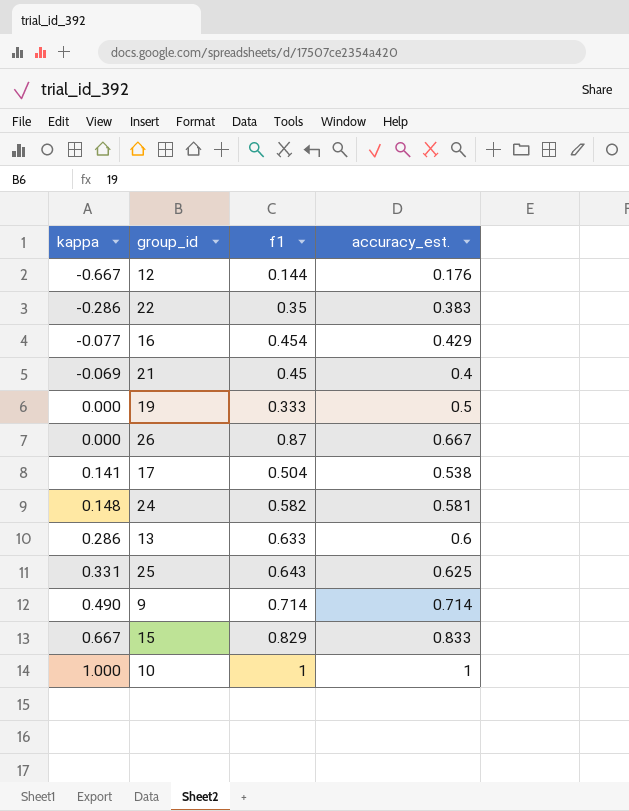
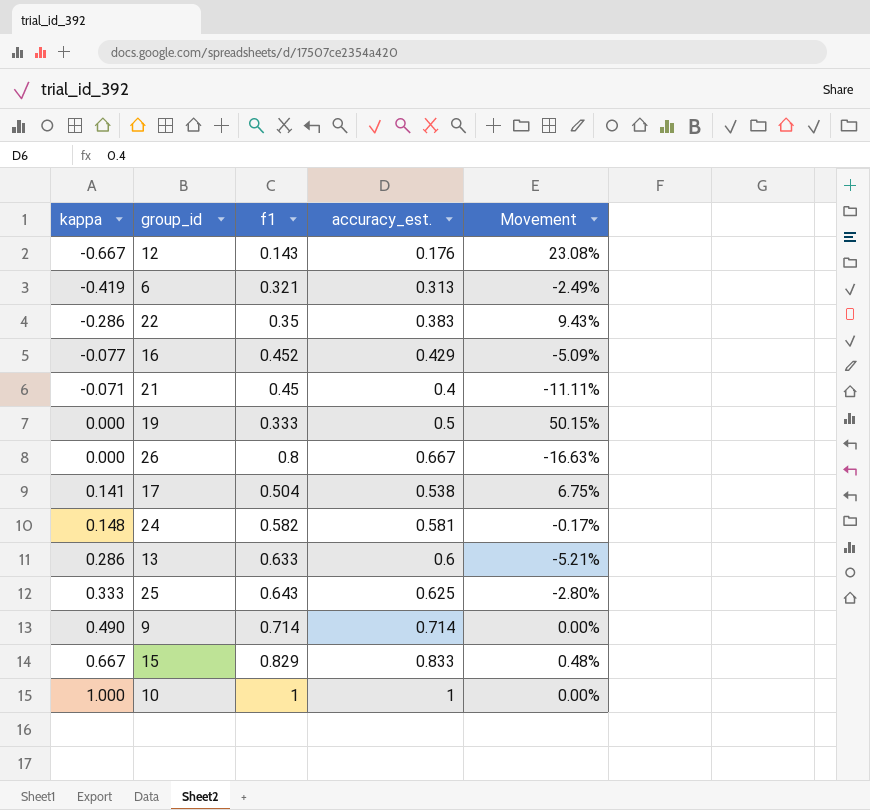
column Movement | formula: none -> ([accuracy_est.] - [f1]) / [f1]
12 | f1: 0.144 -> 0.143
row 6: none -> -0.419 | 0.321 | 0.313 | -2.49%
16 | f1: 0.454 -> 0.452
21 | kappa: -0.069 -> -0.071
26 | f1: 0.87 -> 0.8
25 | kappa: 0.331 -> 0.333

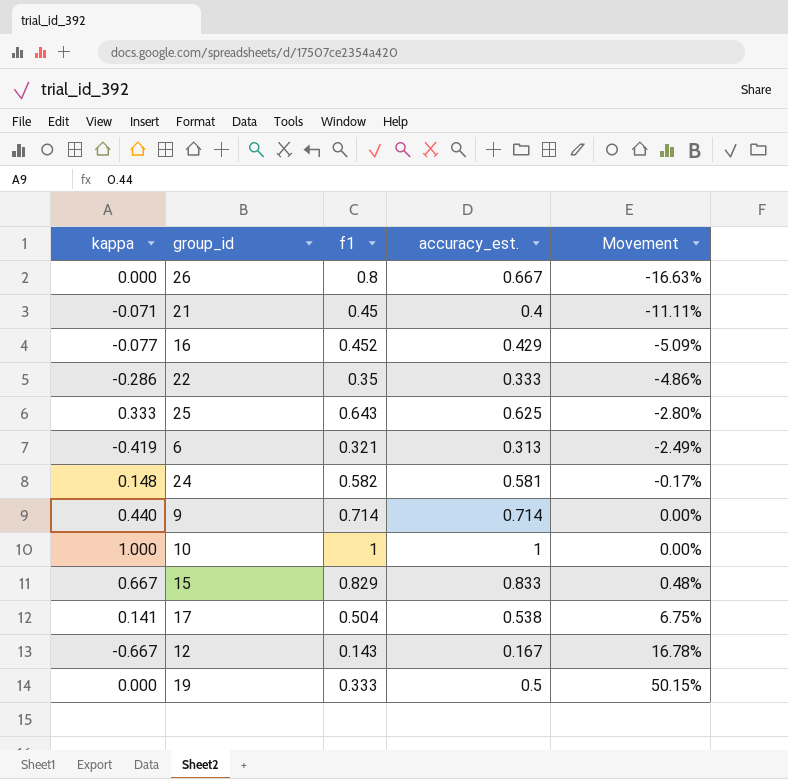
row order: kappa ascending -> Movement ascending
row 13: 0.286 | 0.633 | 0.6 | -5.21% -> none
22 | accuracy_est.: 0.383 -> 0.333
22 | Movement: 9.43% -> -4.86%
9 | kappa: 0.490 -> 0.440
12 | accuracy_est.: 0.176 -> 0.167
12 | Movement: 23.08% -> 16.78%

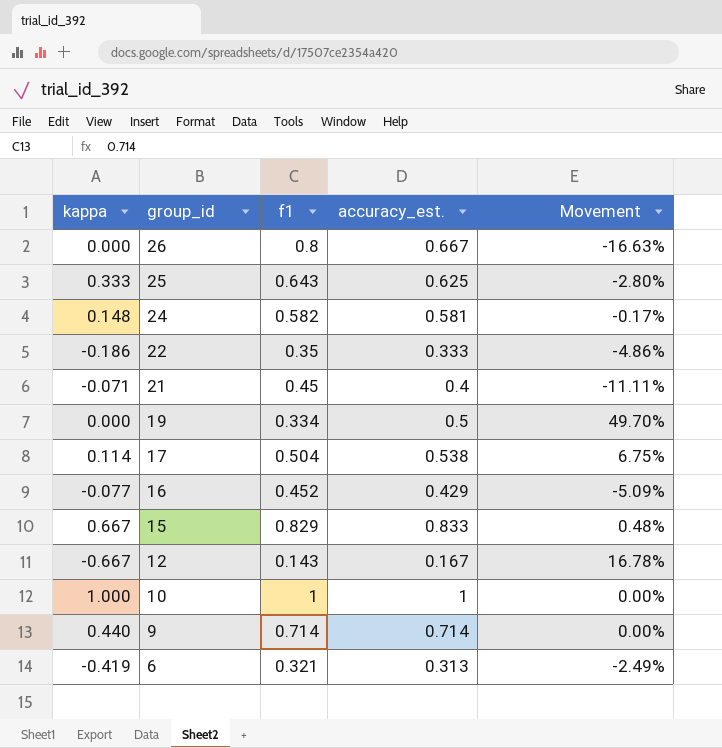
row order: Movement ascending -> group_id descending
22 | kappa: -0.286 -> -0.186
19 | f1: 0.333 -> 0.334
19 | Movement: 50.15% -> 49.70%
17 | kappa: 0.141 -> 0.114

